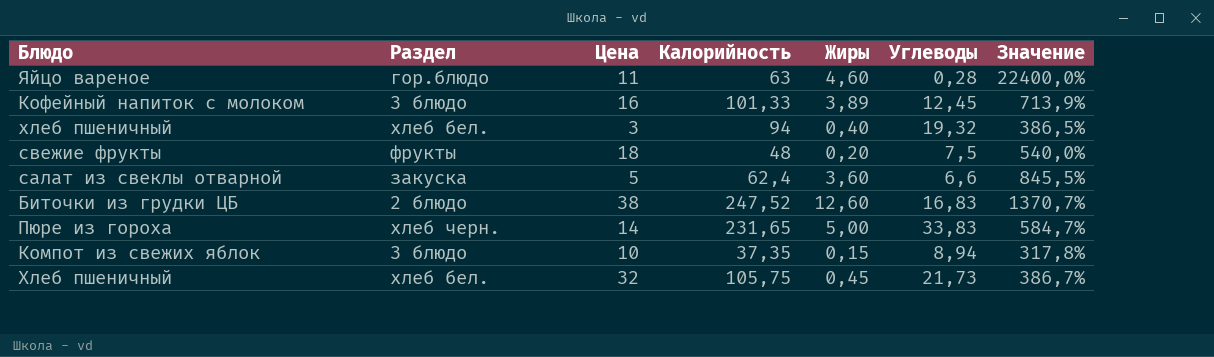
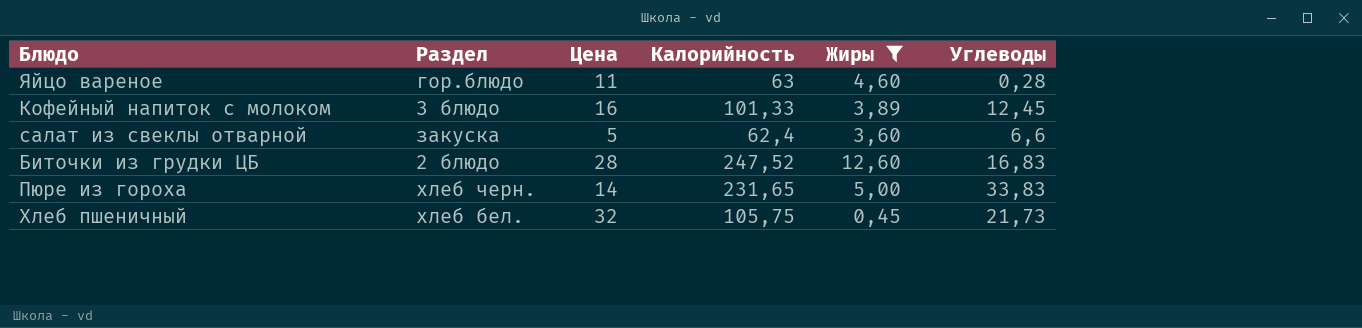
filter: none -> Жиры >= 0,45
column Значение | formula: ([Калорийность] - [Углеводы]) / [Углеводы] -> none
Биточки из грудки ЦБ | Цена: 38 -> 28

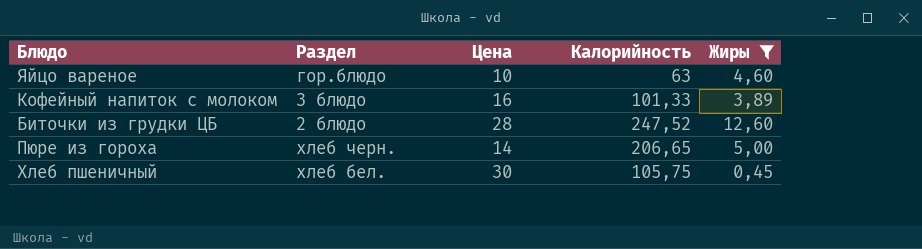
column Углеводы | position: 6 -> none
row салат из свеклы отварной: закуска | 5 | 62,4 | 3,60 | 6,6 -> none
Яйцо вареное | Цена: 11 -> 10
Пюре из гороха | Калорийность: 231,65 -> 206,65
Хлеб пшеничный | Цена: 32 -> 30

